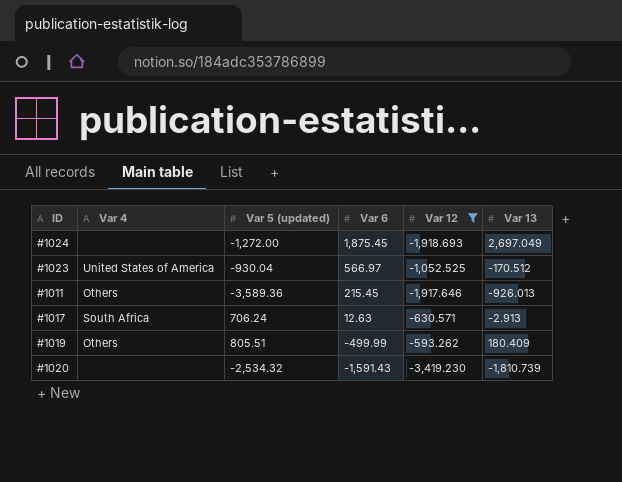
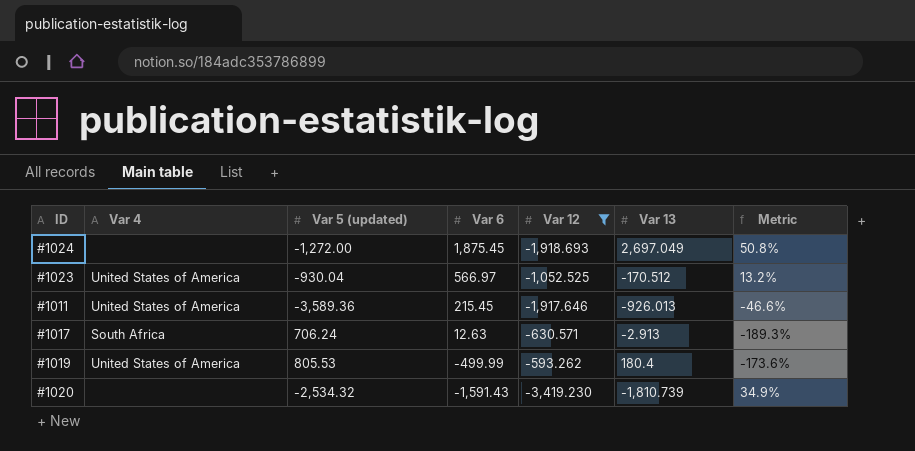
column Metric | formula: none -> ([Var 12] - [Var 5 (updated)]) / [Var 5 (updated)]
#1011 | Var 4: Others -> United States of America
#1019 | Var 4: Others -> United States of America
#1019 | Var 5 (updated): 805.51 -> 805.53
#1019 | Var 13: 180.409 -> 180.4

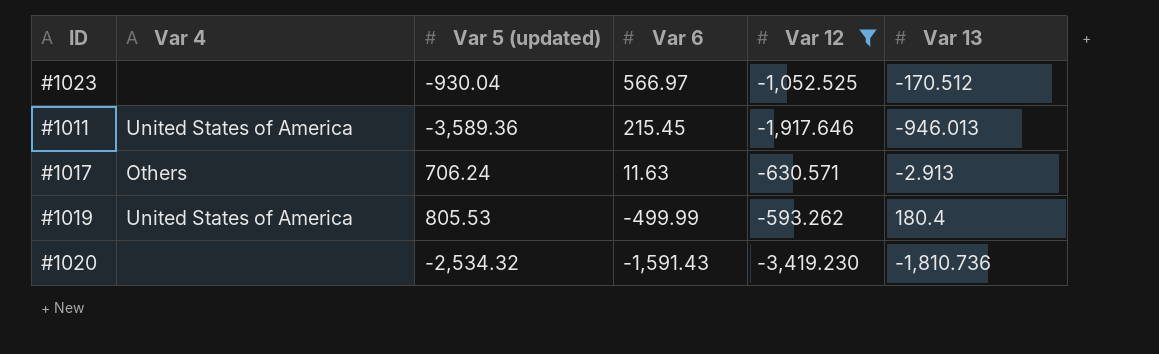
column Metric | formula: ([Var 12] - [Var 5 (updated)]) / [Var 5 (updated)] -> none
row #1024: none | -1,272.00 | 1,875.45 | -1,918.693 | 2,697.049 | 50.8% -> none
#1023 | Var 4: United States of America -> none
#1011 | Var 13: -926.013 -> -946.013
#1017 | Var 4: South Africa -> Others
#1017 | Var 6: 12.63 -> 11.63
#1020 | Var 13: -1,810.739 -> -1,810.736

